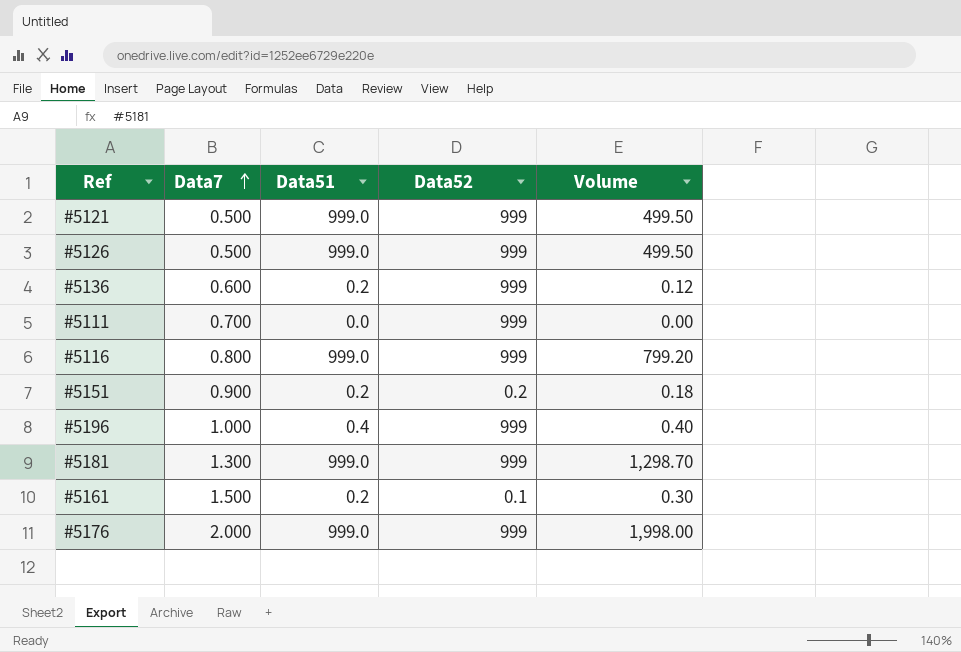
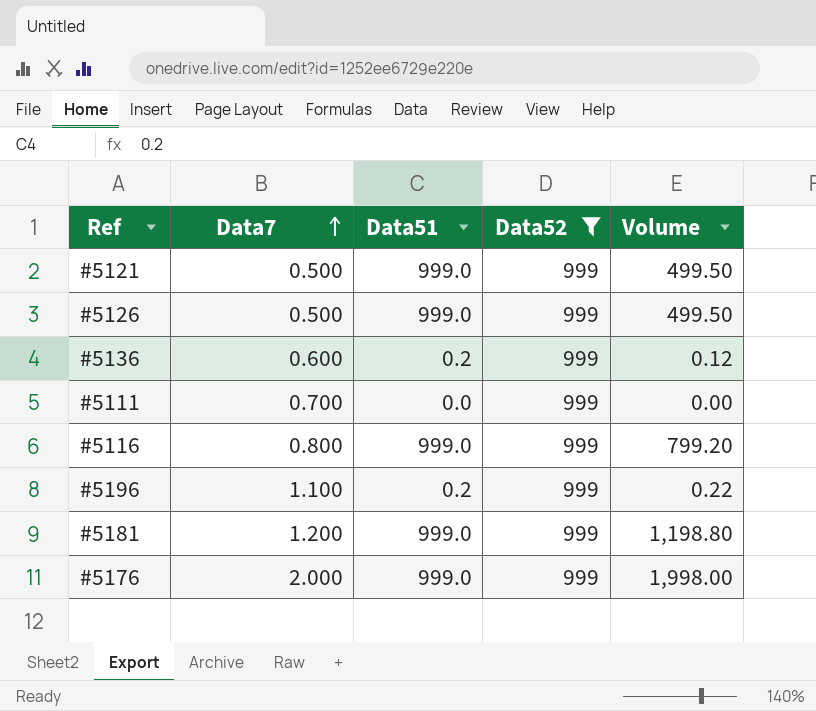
filter: none -> Data52 = 999
#5196 | Data7: 1.000 -> 1.100
#5196 | Data51: 0.4 -> 0.2
#5196 | Volume: 0.40 -> 0.22
#5181 | Data7: 1.300 -> 1.200
#5181 | Volume: 1,298.70 -> 1,198.80

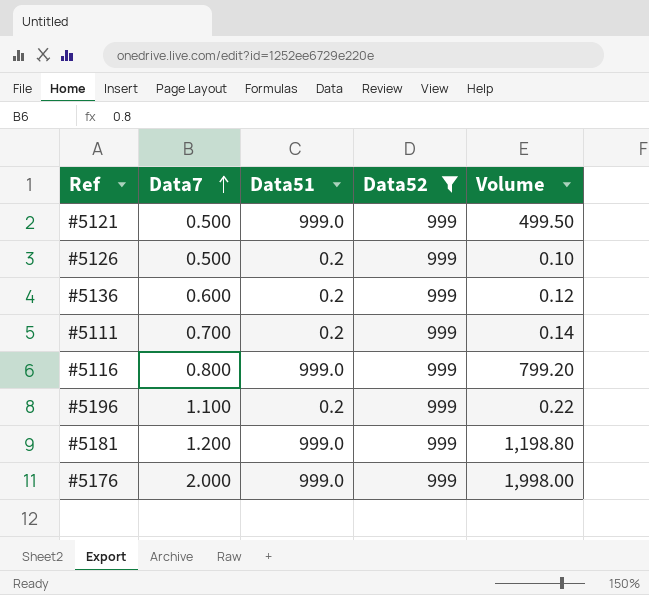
#5126 | Data51: 999.0 -> 0.2
#5126 | Volume: 499.50 -> 0.10
#5111 | Data51: 0.0 -> 0.2
#5111 | Volume: 0.00 -> 0.14

